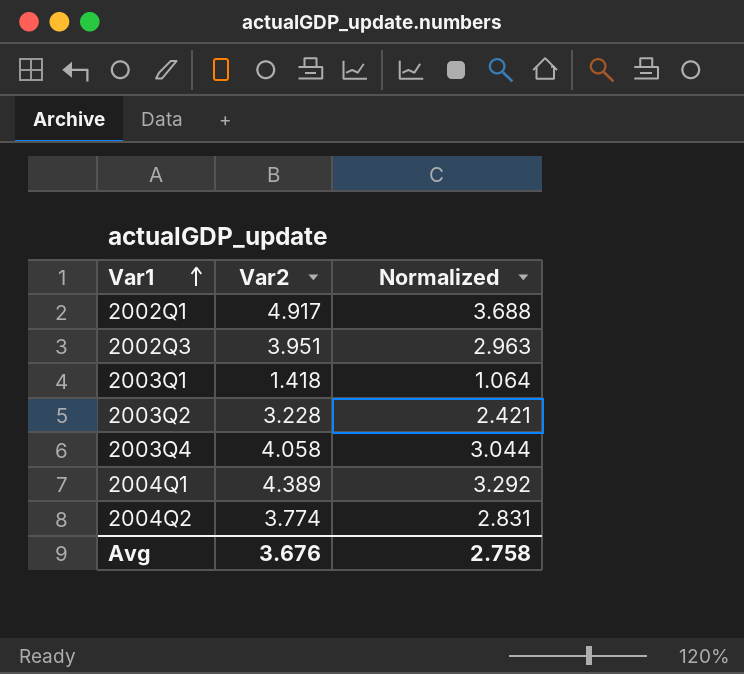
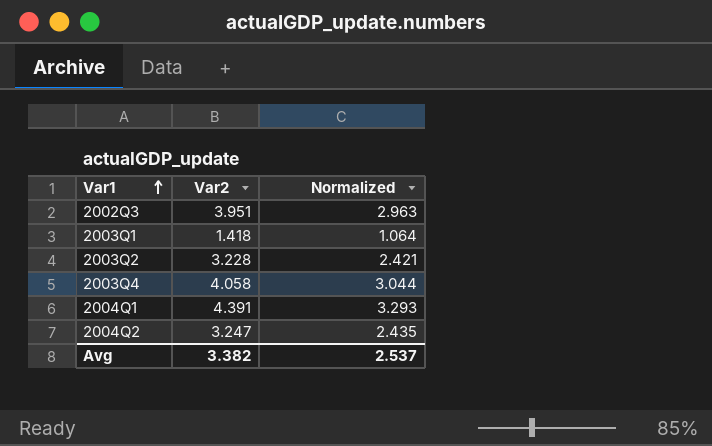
row 2002Q1: 4.917 | 3.688 -> none
2004Q1 | Var2: 4.389 -> 4.391
2004Q1 | Normalized: 3.292 -> 3.293
2004Q2 | Var2: 3.774 -> 3.247
2004Q2 | Normalized: 2.831 -> 2.435
Avg | Var2: 3.676 -> 3.382
Avg | Normalized: 2.758 -> 2.537

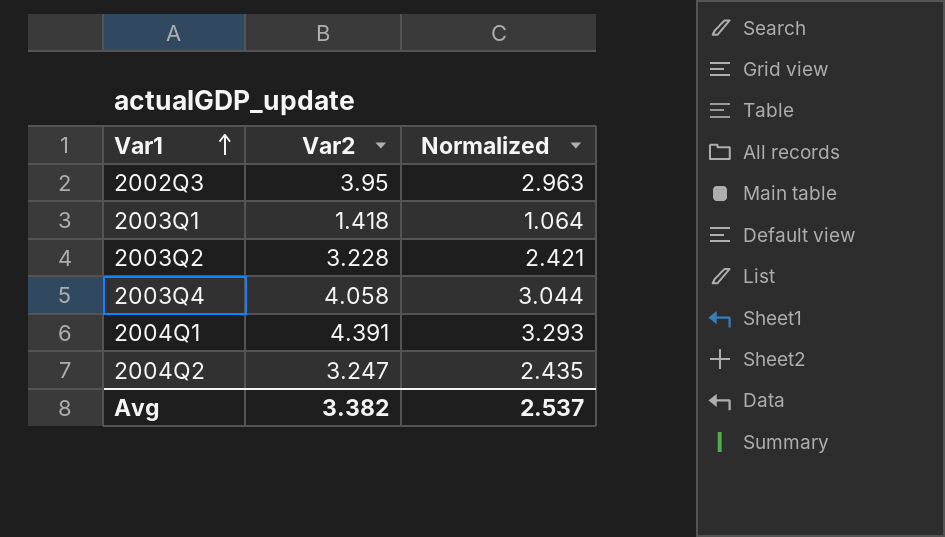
2002Q3 | Var2: 3.951 -> 3.95

